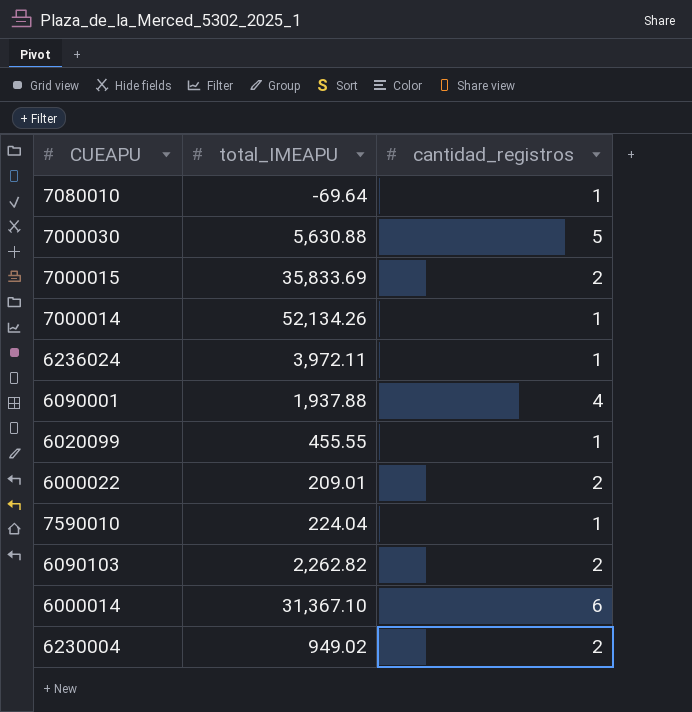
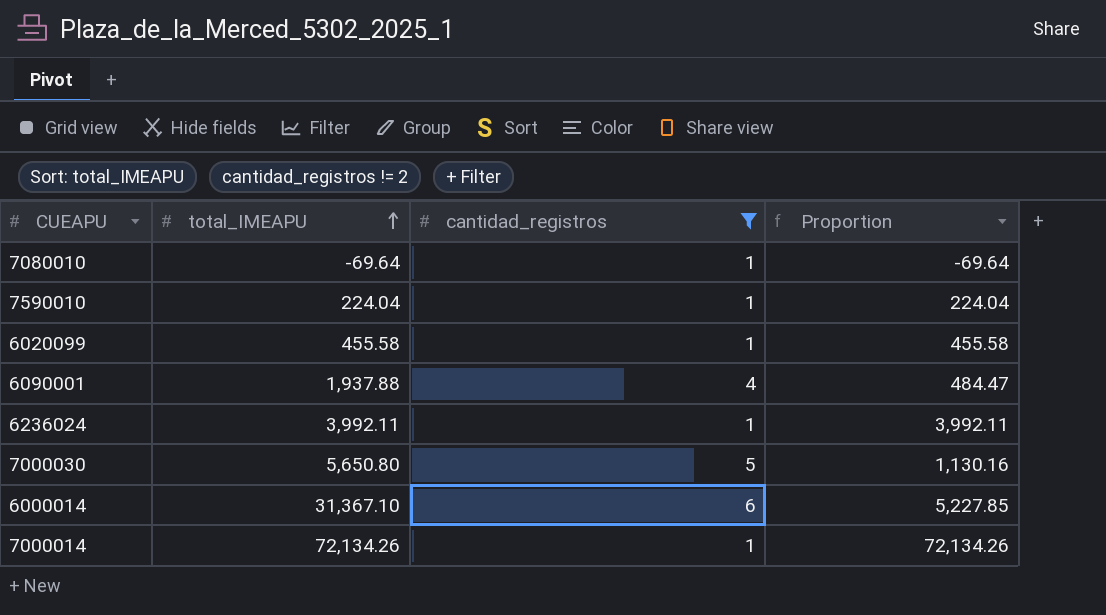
filter: none -> cantidad_registros != 2
row order: none -> total_IMEAPU ascending
column Proportion | formula: none -> [total_IMEAPU] / [cantidad_registros]
6020099 | total_IMEAPU: 455.55 -> 455.58
6236024 | total_IMEAPU: 3,972.11 -> 3,992.11
7000030 | total_IMEAPU: 5,630.88 -> 5,650.80
7000014 | total_IMEAPU: 52,134.26 -> 72,134.26

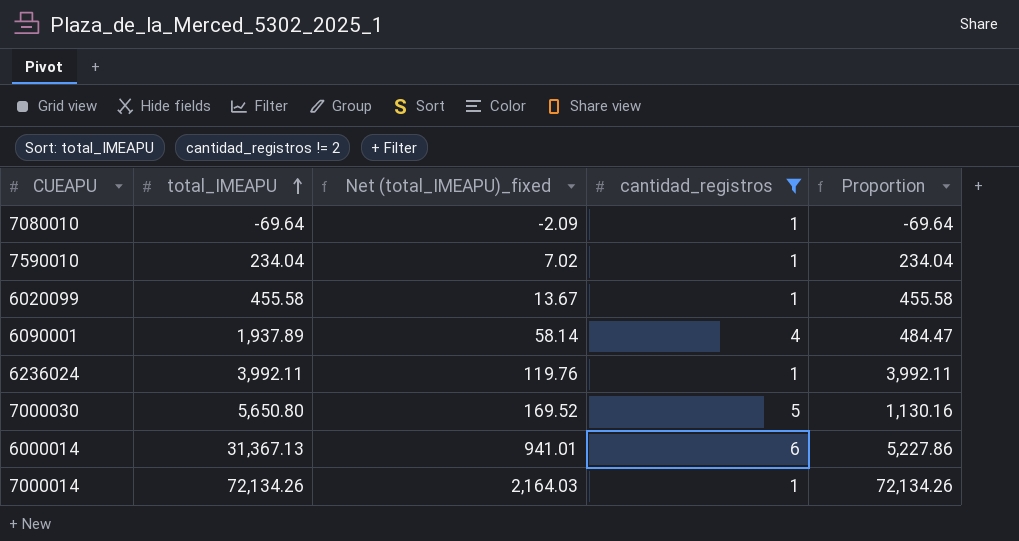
column Net (total_IMEAPU)_fixed | formula: none -> [total_IMEAPU] * 0.03
7590010 | total_IMEAPU: 224.04 -> 234.04
7590010 | Proportion: 224.04 -> 234.04
6090001 | total_IMEAPU: 1,937.88 -> 1,937.89
6000014 | total_IMEAPU: 31,367.10 -> 31,367.13
6000014 | Proportion: 5,227.85 -> 5,227.86

